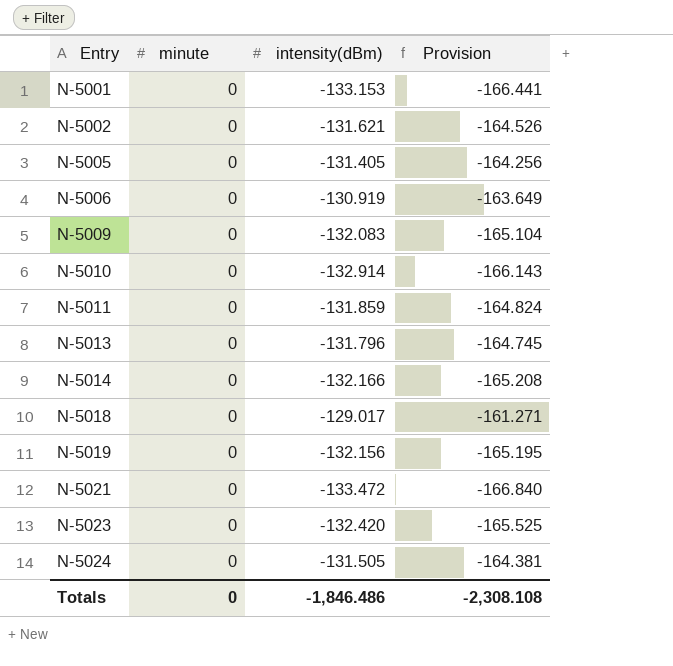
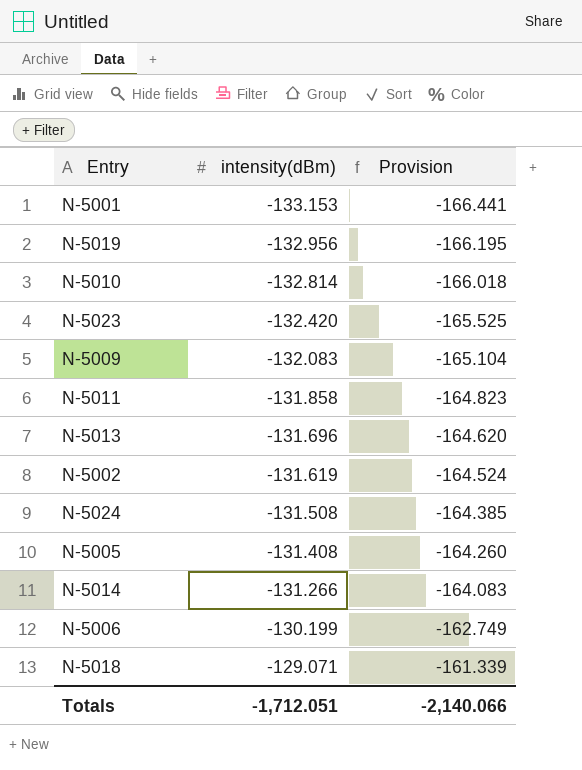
row order: Entry ascending -> intensity(dBm) ascending
column minute | position: 2 -> none
row N-5021: 0 | -133.472 | -166.840 -> none
N-5019 | intensity(dBm): -132.156 -> -132.956
N-5019 | Provision: -165.195 -> -166.195
N-5010 | intensity(dBm): -132.914 -> -132.814
N-5010 | Provision: -166.143 -> -166.018
N-5011 | intensity(dBm): -131.859 -> -131.858
N-5011 | Provision: -164.824 -> -164.823
N-5013 | intensity(dBm): -131.796 -> -131.696
N-5013 | Provision: -164.745 -> -164.620
N-5002 | intensity(dBm): -131.621 -> -131.619
N-5002 | Provision: -164.526 -> -164.524
N-5024 | intensity(dBm): -131.505 -> -131.508
N-5024 | Provision: -164.381 -> -164.385
N-5005 | intensity(dBm): -131.405 -> -131.408
N-5005 | Provision: -164.256 -> -164.260
N-5014 | intensity(dBm): -132.166 -> -131.266
N-5014 | Provision: -165.208 -> -164.083
N-5006 | intensity(dBm): -130.919 -> -130.199
N-5006 | Provision: -163.649 -> -162.749
N-5018 | intensity(dBm): -129.017 -> -129.071
N-5018 | Provision: -161.271 -> -161.339
Totals | intensity(dBm): -1,846.486 -> -1,712.051
Totals | Provision: -2,308.108 -> -2,140.066

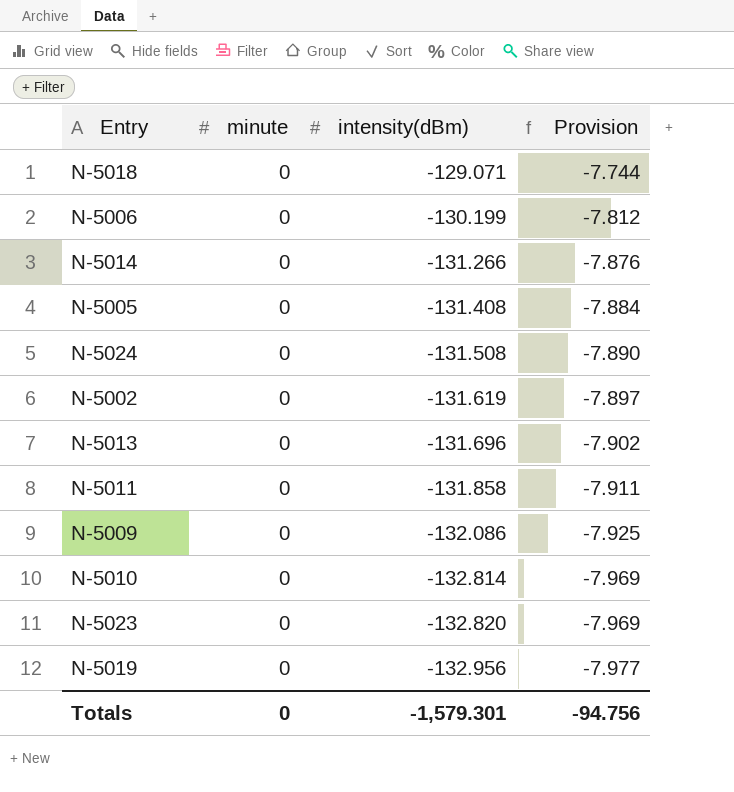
row order: intensity(dBm) ascending -> intensity(dBm) descending
column minute | position: none -> 2
column Provision | formula: [intensity(dBm)] * 1.25 -> [intensity(dBm)] * 0.06
row N-5001: -133.153 | -166.441 -> none
N-5009 | intensity(dBm): -132.083 -> -132.086
N-5023 | intensity(dBm): -132.420 -> -132.820
Totals | intensity(dBm): -1,712.051 -> -1,579.301
Totals | Provision: -2,140.066 -> -94.756

